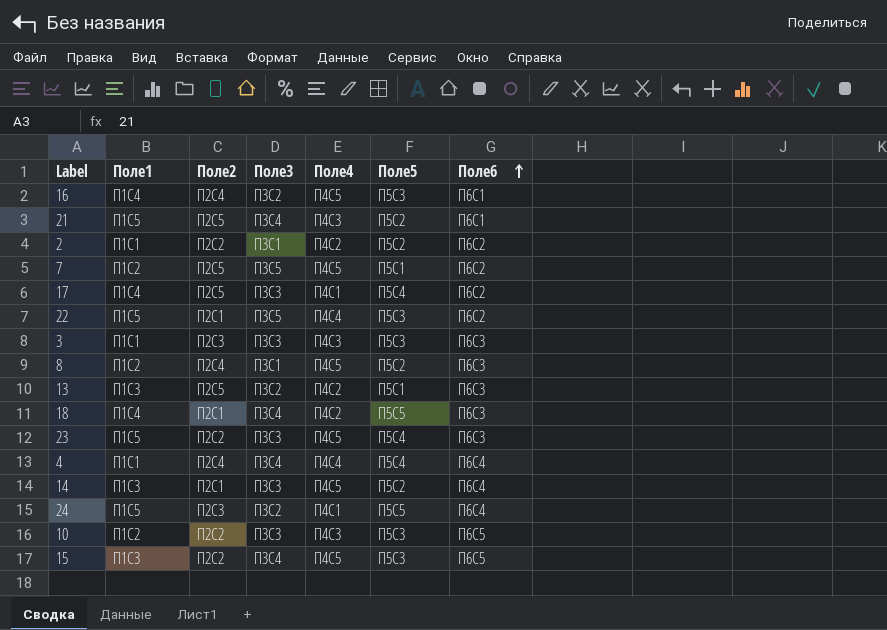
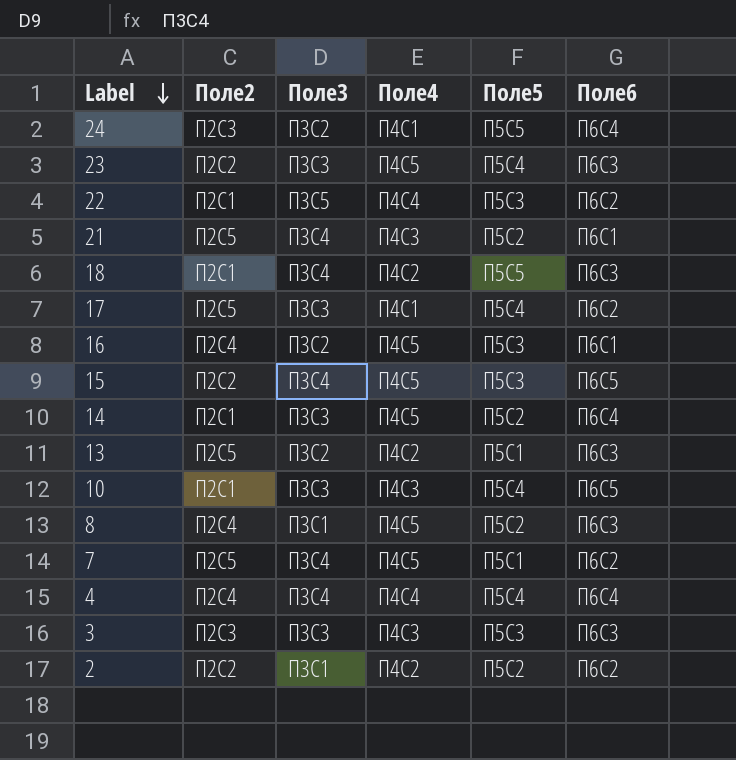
row order: Поле6 ascending -> Label descending
column Поле1 | position: 2 -> none
10 | Поле2: П2С2 -> П2С1
10 | Поле5: П5С3 -> П5С4
7 | Поле3: П3С5 -> П3С4

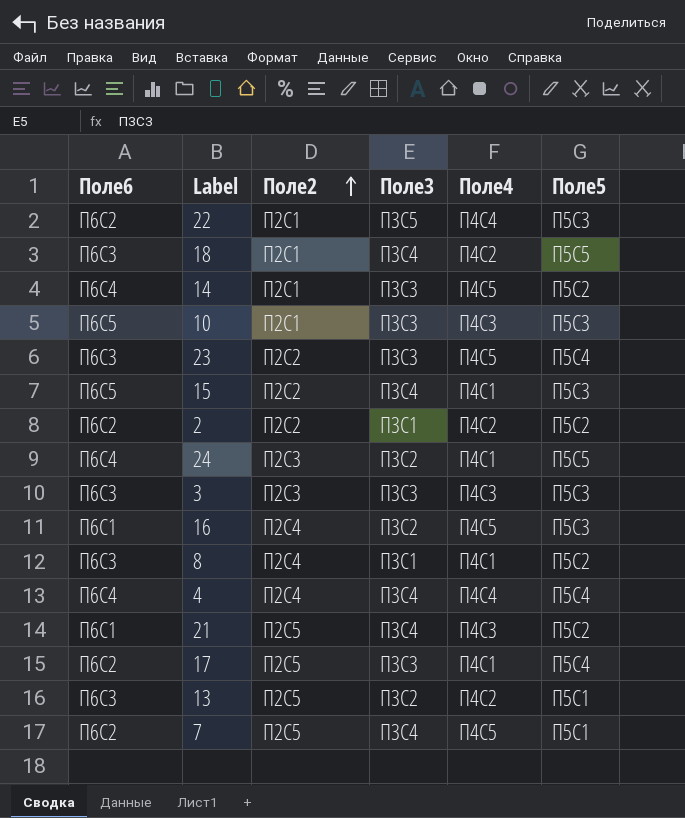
row order: Label descending -> Поле2 ascending
column Поле6 | position: 6 -> 1
10 | Поле5: П5С4 -> П5С3
15 | Поле4: П4С5 -> П4С1
8 | Поле4: П4С5 -> П4С1

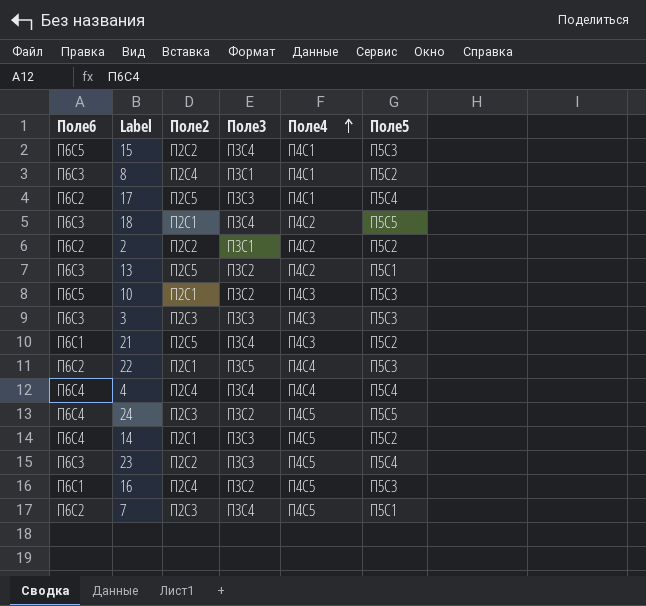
row order: Поле2 ascending -> Поле4 ascending
10 | Поле3: П3С3 -> П3С2
24 | Поле4: П4С1 -> П4С5
7 | Поле2: П2С5 -> П2С3

